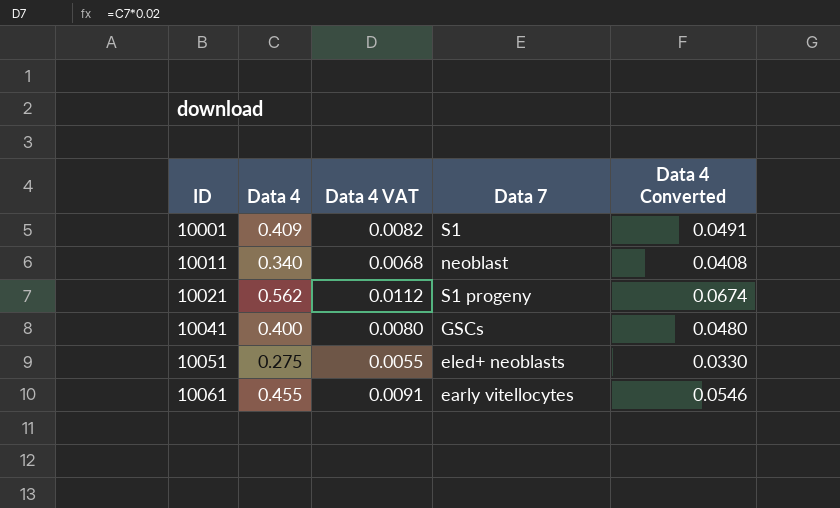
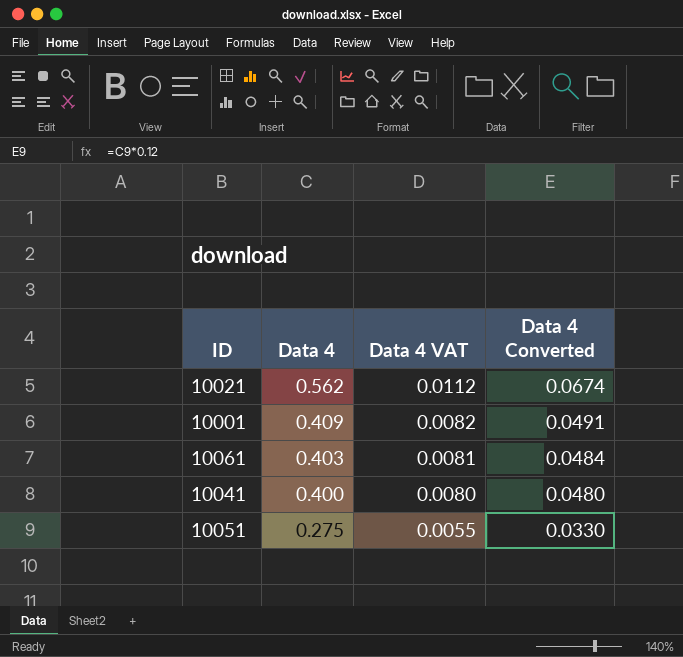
row order: ID ascending -> Data 4 descending
column Data 7 | position: 4 -> none
row 10011: 0.340 | 0.0068 | neoblast | 0.0408 -> none
10061 | Data 4: 0.455 -> 0.403
10061 | Data 4 VAT: 0.0091 -> 0.0081
10061 | Data 4 Converted: 0.0546 -> 0.0484

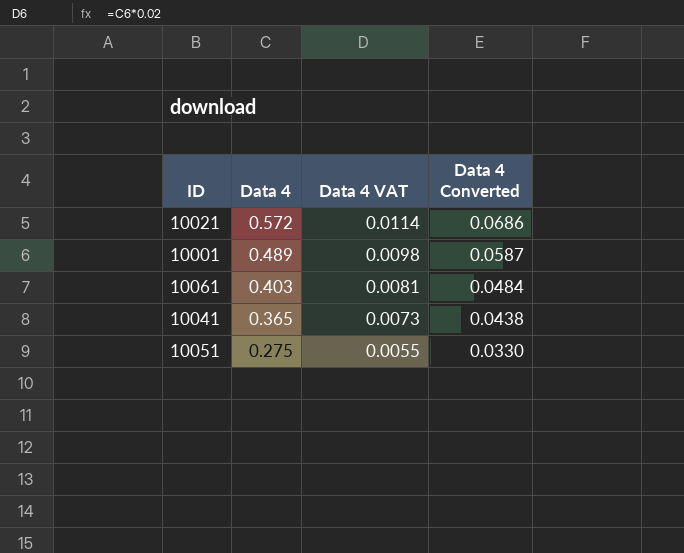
10021 | Data 4: 0.562 -> 0.572
10021 | Data 4 VAT: 0.0112 -> 0.0114
10021 | Data 4 Converted: 0.0674 -> 0.0686
10001 | Data 4: 0.409 -> 0.489
10001 | Data 4 VAT: 0.0082 -> 0.0098
10001 | Data 4 Converted: 0.0491 -> 0.0587
10041 | Data 4: 0.400 -> 0.365
10041 | Data 4 VAT: 0.0080 -> 0.0073
10041 | Data 4 Converted: 0.0480 -> 0.0438

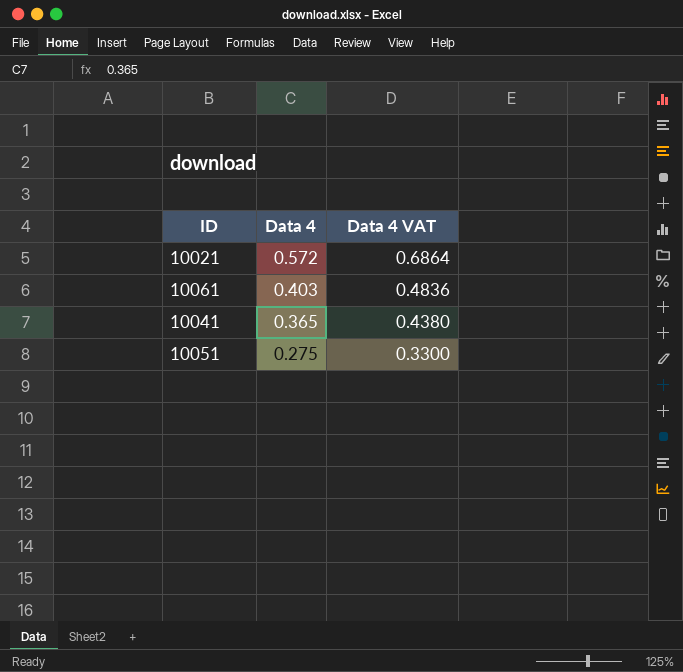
column Data 4 Converted | formula: [Data 4] * 0.12 -> none
column Data 4 VAT | formula: [Data 4] * 0.02 -> [Data 4] * 1.2
row 10001: 0.489 | 0.0098 | 0.0587 -> none

